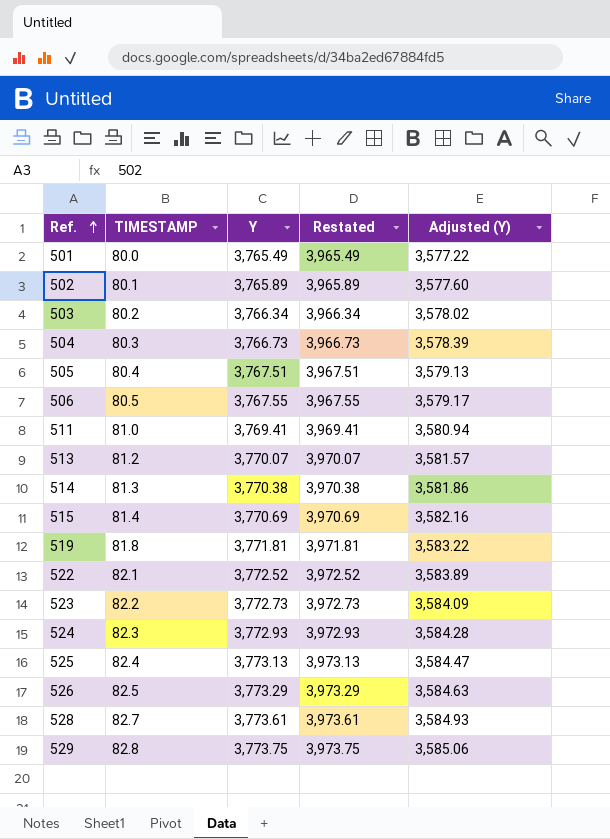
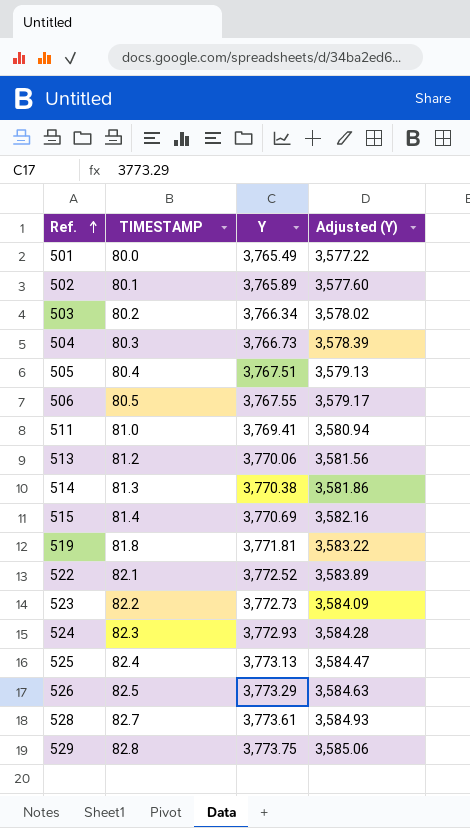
column Restated | formula: [Y] + 200 -> none
513 | Y: 3,770.07 -> 3,770.06
513 | Adjusted (Y): 3,581.57 -> 3,581.56

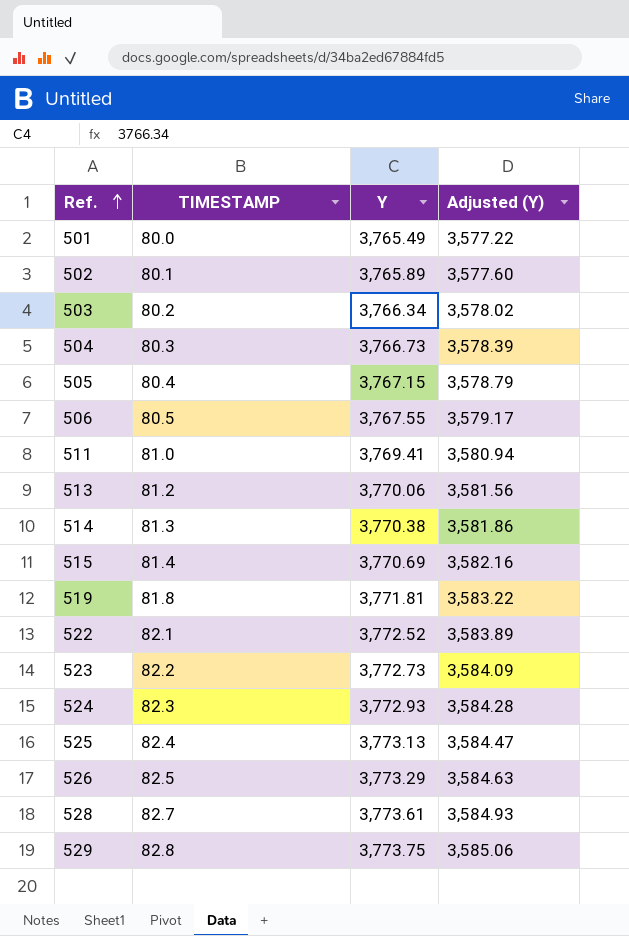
505 | Y: 3,767.51 -> 3,767.15
505 | Adjusted (Y): 3,579.13 -> 3,578.79

